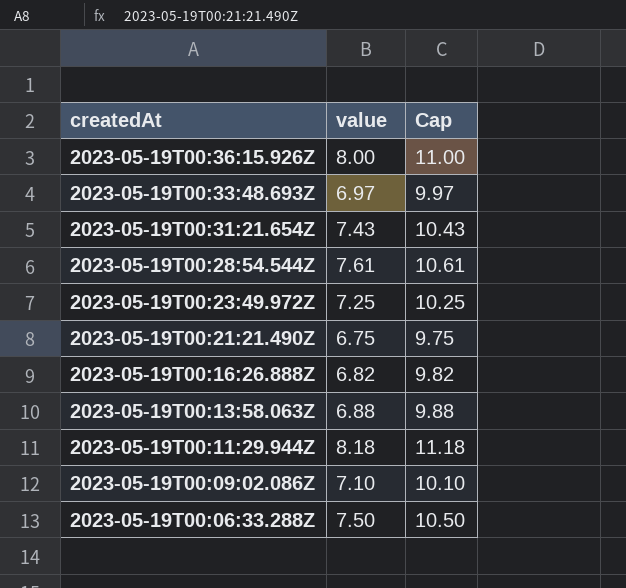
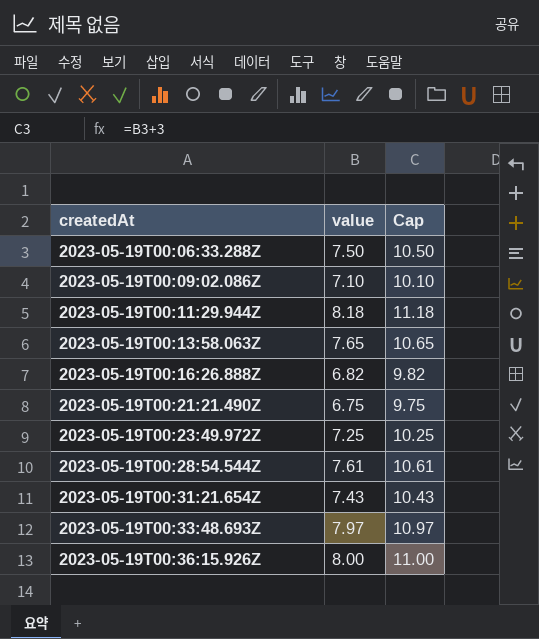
row order: createdAt descending -> createdAt ascending
2023-05-19T00:13:58.063Z | value: 6.88 -> 7.65
2023-05-19T00:13:58.063Z | Cap: 9.88 -> 10.65
2023-05-19T00:33:48.693Z | value: 6.97 -> 7.97
2023-05-19T00:33:48.693Z | Cap: 9.97 -> 10.97

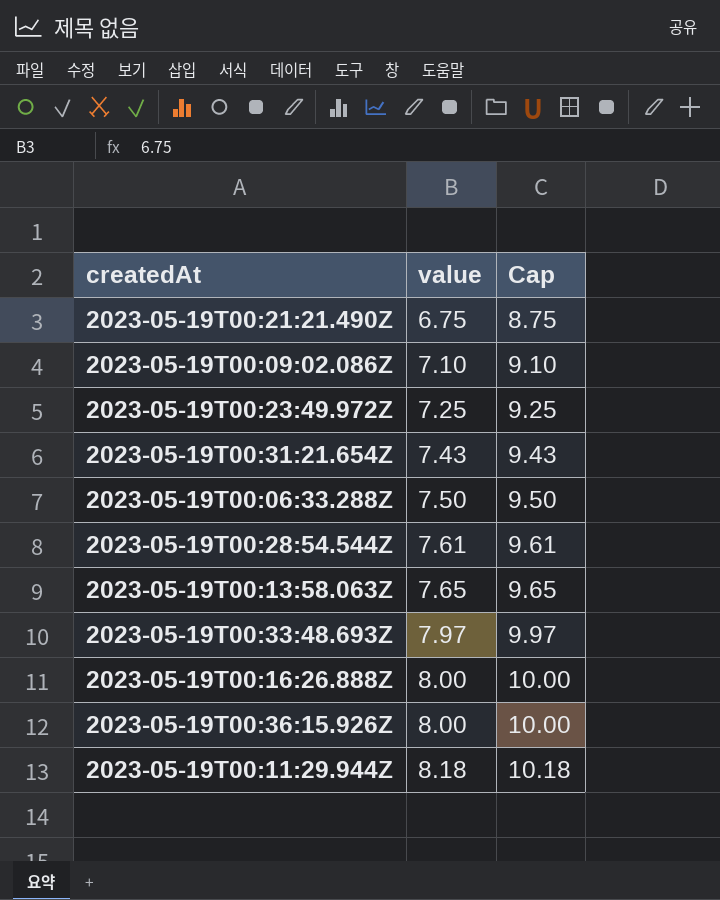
row order: createdAt ascending -> value ascending
column Cap | formula: [value] + 3 -> [value] + 2
2023-05-19T00:16:26.888Z | value: 6.82 -> 8.00

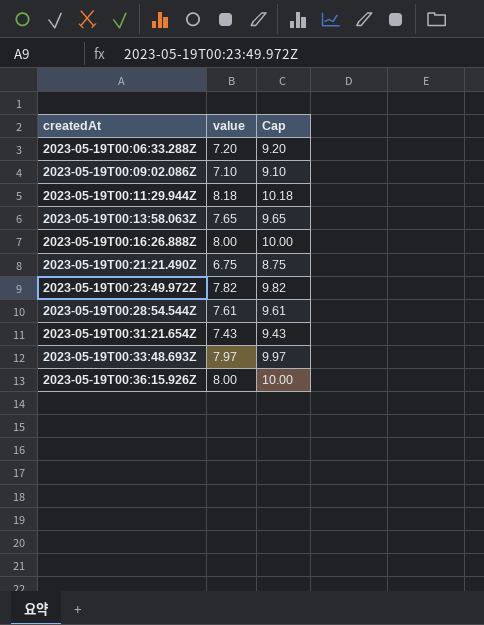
row order: value ascending -> createdAt ascending
2023-05-19T00:06:33.288Z | value: 7.50 -> 7.20
2023-05-19T00:06:33.288Z | Cap: 9.50 -> 9.20
2023-05-19T00:23:49.972Z | value: 7.25 -> 7.82
2023-05-19T00:23:49.972Z | Cap: 9.25 -> 9.82

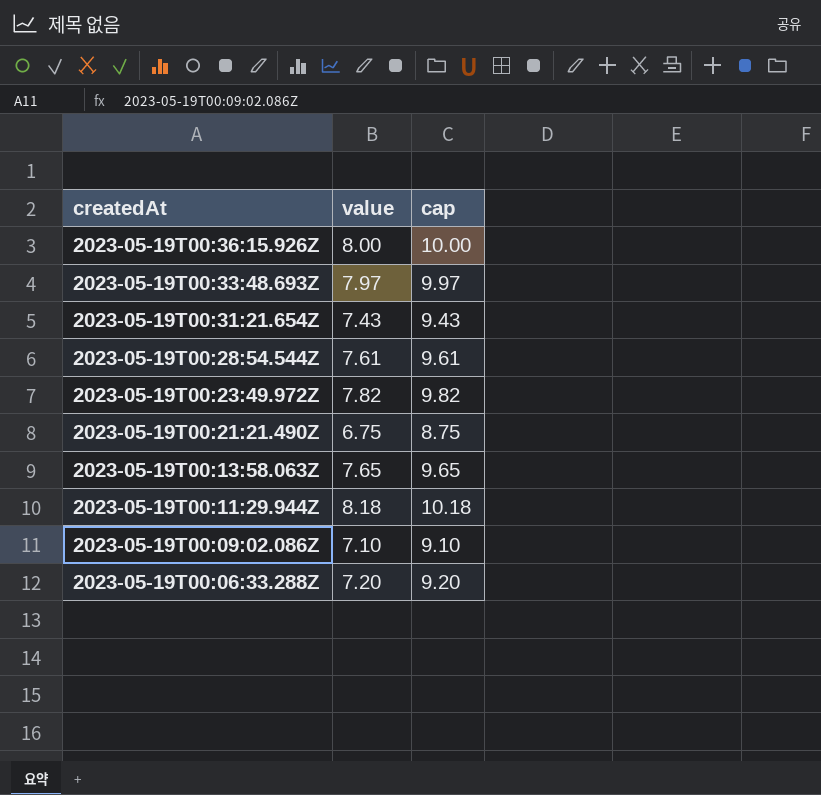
row order: createdAt ascending -> createdAt descending
column name: Cap -> cap
row 2023-05-19T00:16:26.888Z: 8.00 | 10.00 -> none

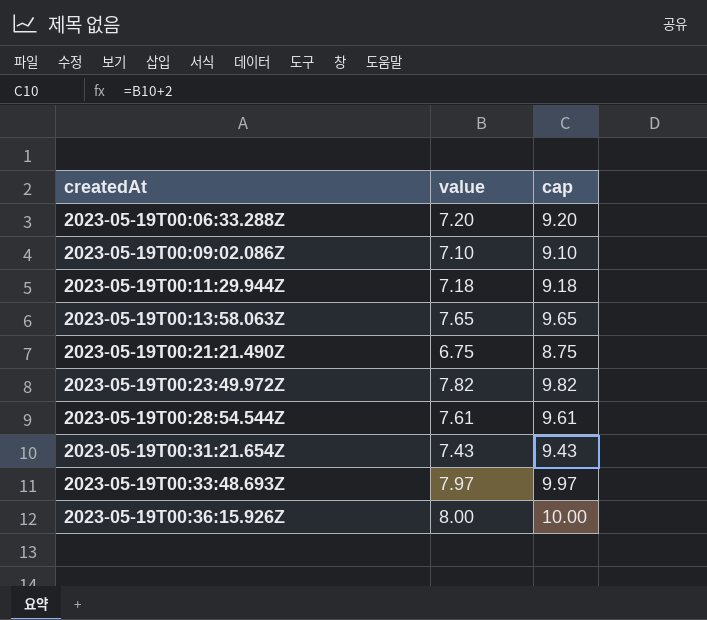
row order: createdAt descending -> createdAt ascending
2023-05-19T00:11:29.944Z | value: 8.18 -> 7.18
2023-05-19T00:11:29.944Z | cap: 10.18 -> 9.18

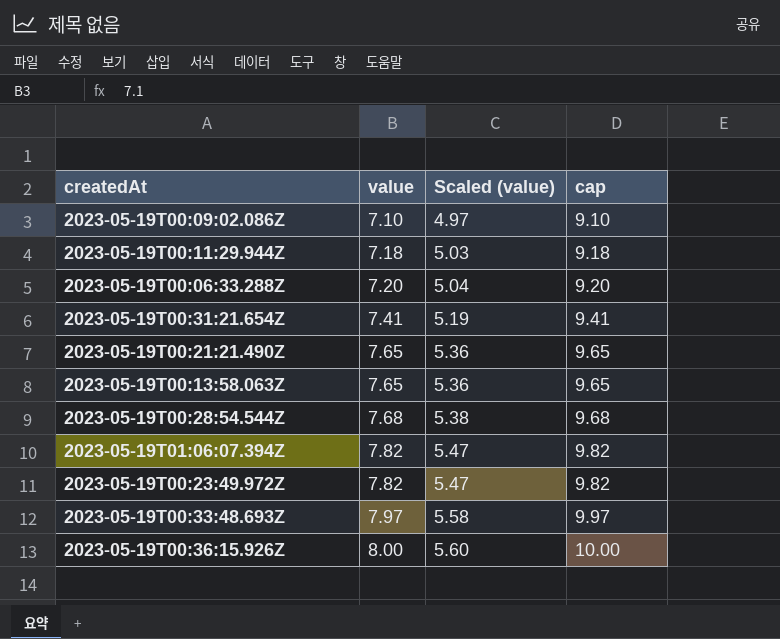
row order: createdAt ascending -> value ascending
column Scaled (value) | formula: none -> [value] * 0.7
2023-05-19T00:31:21.654Z | value: 7.43 -> 7.41
2023-05-19T00:31:21.654Z | cap: 9.43 -> 9.41
2023-05-19T00:21:21.490Z | value: 6.75 -> 7.65
2023-05-19T00:21:21.490Z | cap: 8.75 -> 9.65
2023-05-19T00:28:54.544Z | value: 7.61 -> 7.68
2023-05-19T00:28:54.544Z | cap: 9.61 -> 9.68
row 2023-05-19T01:06:07.394Z: none -> 7.82 | 5.47 | 9.82

